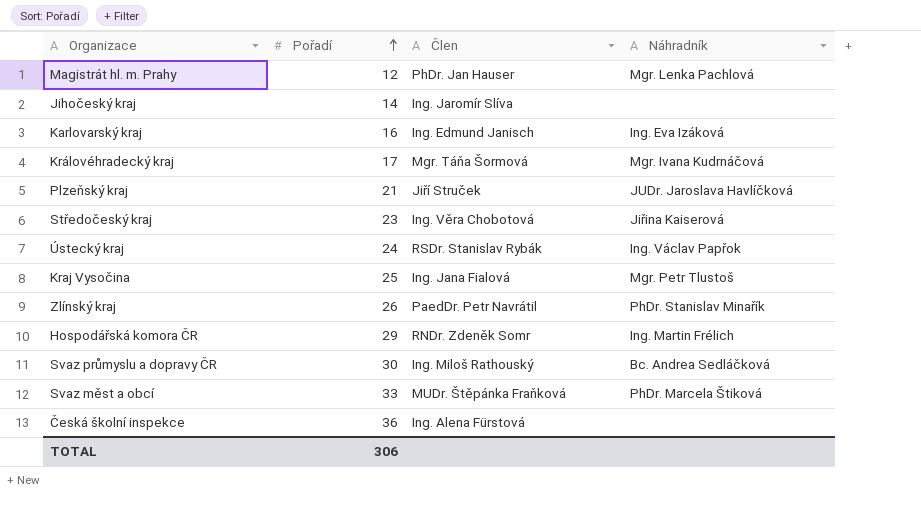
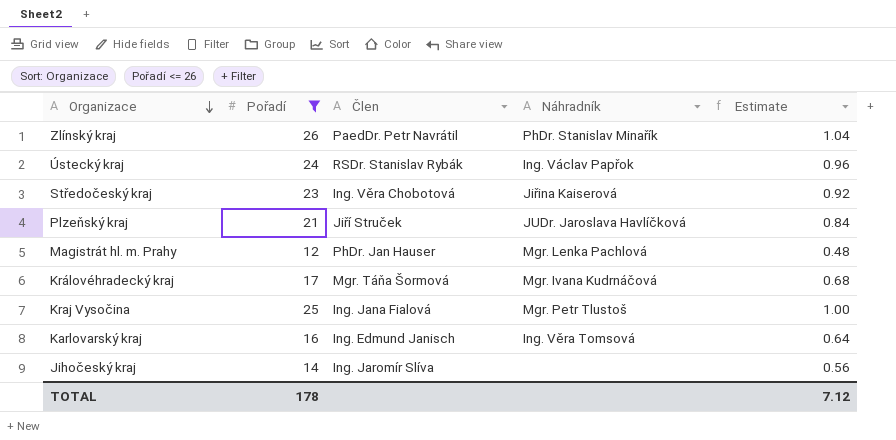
filter: none -> Pořadí <= 26
row order: Pořadí ascending -> Organizace descending
column Estimate | formula: none -> [Pořadí] * 0.04
Karlovarský kraj | Náhradník: Ing. Eva Izáková -> Ing. Věra Tomsová
TOTAL | Pořadí: 306 -> 178

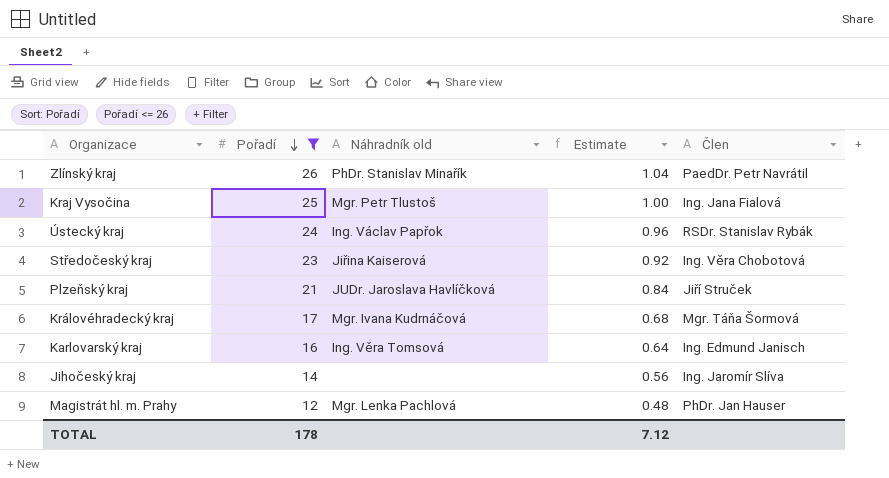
row order: Organizace descending -> Pořadí descending
column name: Náhradník -> Náhradník old
column Člen | position: 3 -> 5

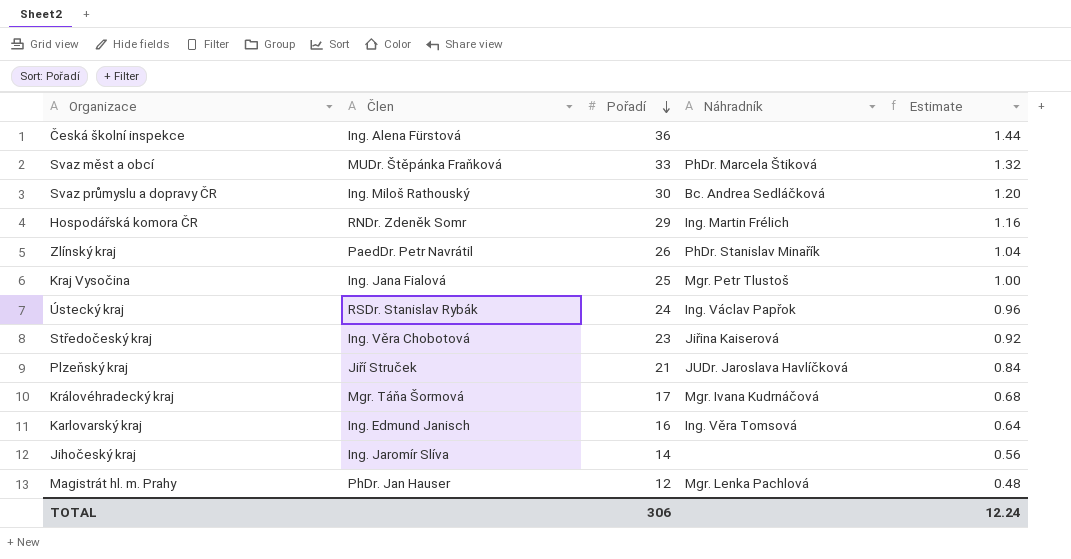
filter: Pořadí <= 26 -> none
column Člen | position: 5 -> 2
column name: Náhradník old -> Náhradník
TOTAL | Pořadí: 178 -> 306
TOTAL | Estimate: 7.12 -> 12.24

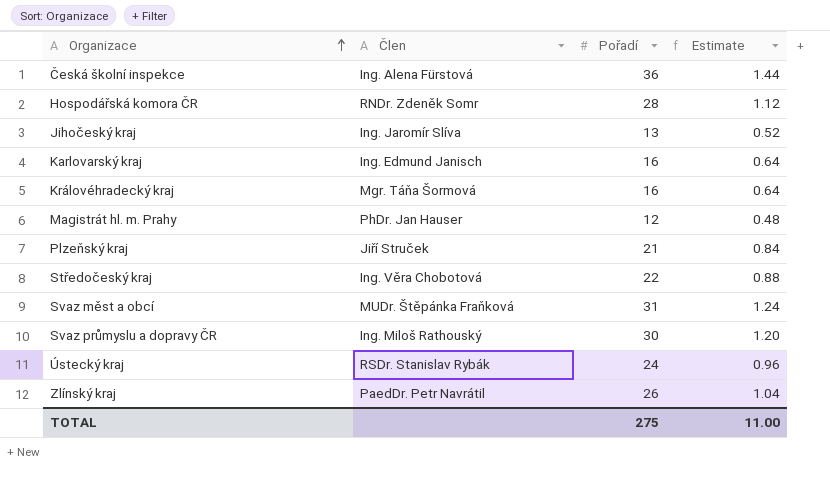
row order: Pořadí descending -> Organizace ascending
column Náhradník | position: 4 -> none
row Kraj Vysočina: Ing. Jana Fialová | 25 | Mgr. Petr Tlustoš | 1.00 -> none
Hospodářská komora ČR | Pořadí: 29 -> 28
Hospodářská komora ČR | Estimate: 1.16 -> 1.12
Jihočeský kraj | Pořadí: 14 -> 13
Jihočeský kraj | Estimate: 0.56 -> 0.52
Královéhradecký kraj | Pořadí: 17 -> 16
Královéhradecký kraj | Estimate: 0.68 -> 0.64
Středočeský kraj | Pořadí: 23 -> 22
Středočeský kraj | Estimate: 0.92 -> 0.88
Svaz měst a obcí | Pořadí: 33 -> 31
Svaz měst a obcí | Estimate: 1.32 -> 1.24
TOTAL | Pořadí: 306 -> 275
TOTAL | Estimate: 12.24 -> 11.00

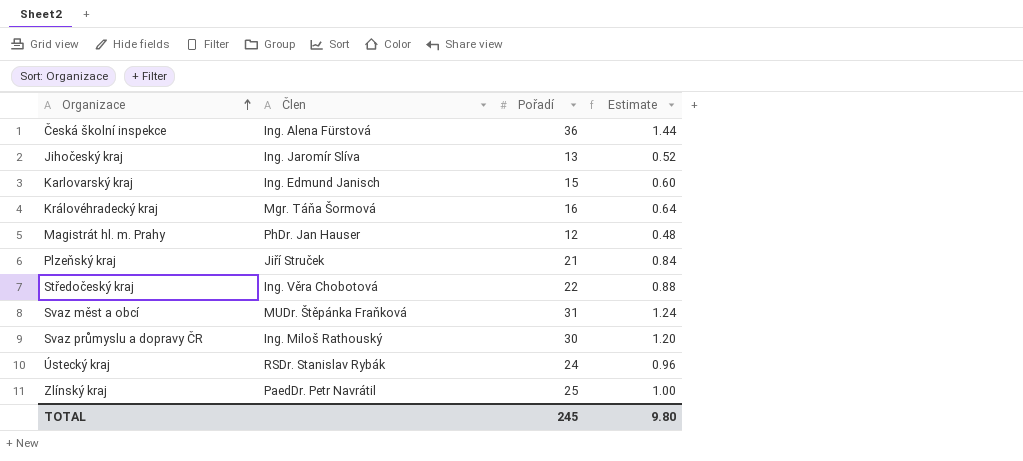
row Hospodářská komora ČR: RNDr. Zdeněk Somr | 28 | 1.12 -> none
Karlovarský kraj | Pořadí: 16 -> 15
Karlovarský kraj | Estimate: 0.64 -> 0.60
Zlínský kraj | Pořadí: 26 -> 25
Zlínský kraj | Estimate: 1.04 -> 1.00
TOTAL | Pořadí: 275 -> 245
TOTAL | Estimate: 11.00 -> 9.80

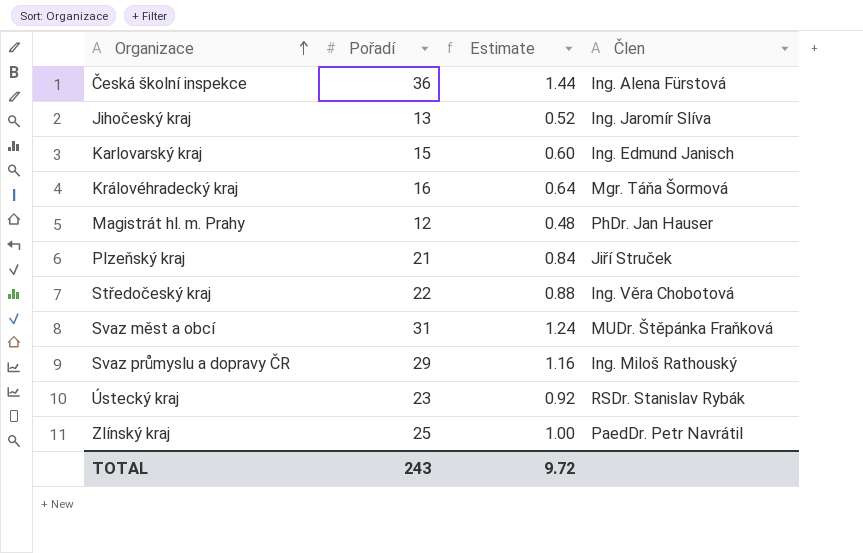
column Člen | position: 2 -> 4
Svaz průmyslu a dopravy ČR | Pořadí: 30 -> 29
Svaz průmyslu a dopravy ČR | Estimate: 1.20 -> 1.16
Ústecký kraj | Pořadí: 24 -> 23
Ústecký kraj | Estimate: 0.96 -> 0.92
TOTAL | Pořadí: 245 -> 243
TOTAL | Estimate: 9.80 -> 9.72

